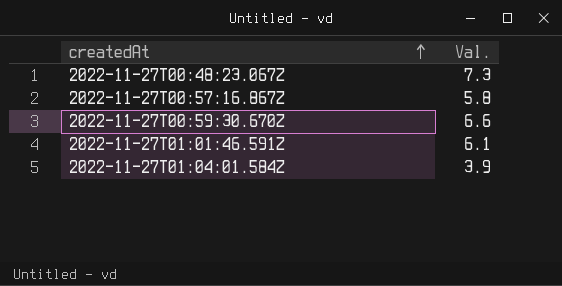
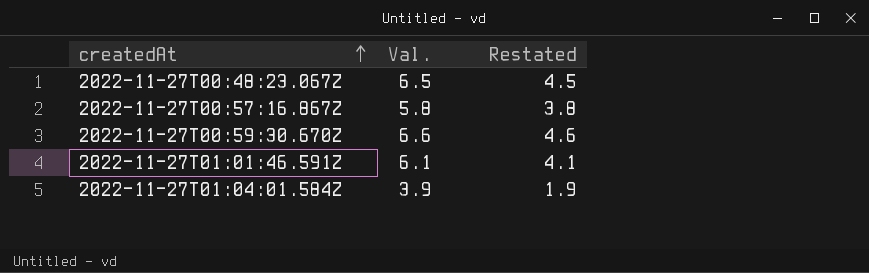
column Restated | formula: none -> [Val.] - 2
2022-11-27T00:48:23.067Z | Val.: 7.3 -> 6.5

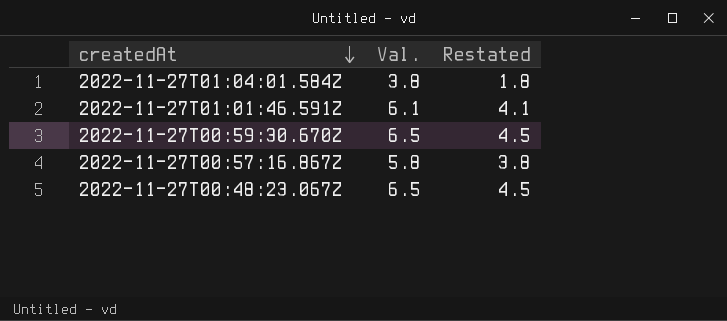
row order: createdAt ascending -> createdAt descending
2022-11-27T01:04:01.584Z | Val.: 3.9 -> 3.8
2022-11-27T01:04:01.584Z | Restated: 1.9 -> 1.8
2022-11-27T00:59:30.670Z | Val.: 6.6 -> 6.5
2022-11-27T00:59:30.670Z | Restated: 4.6 -> 4.5

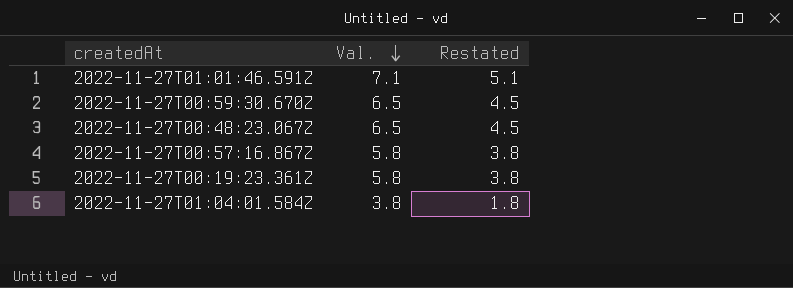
row order: createdAt descending -> Val. descending
2022-11-27T01:01:46.591Z | Val.: 6.1 -> 7.1
2022-11-27T01:01:46.591Z | Restated: 4.1 -> 5.1
row 2022-11-27T00:19:23.361Z: none -> 5.8 | 3.8

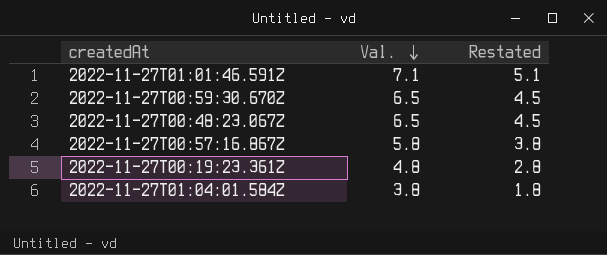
2022-11-27T00:19:23.361Z | Val.: 5.8 -> 4.8
2022-11-27T00:19:23.361Z | Restated: 3.8 -> 2.8

